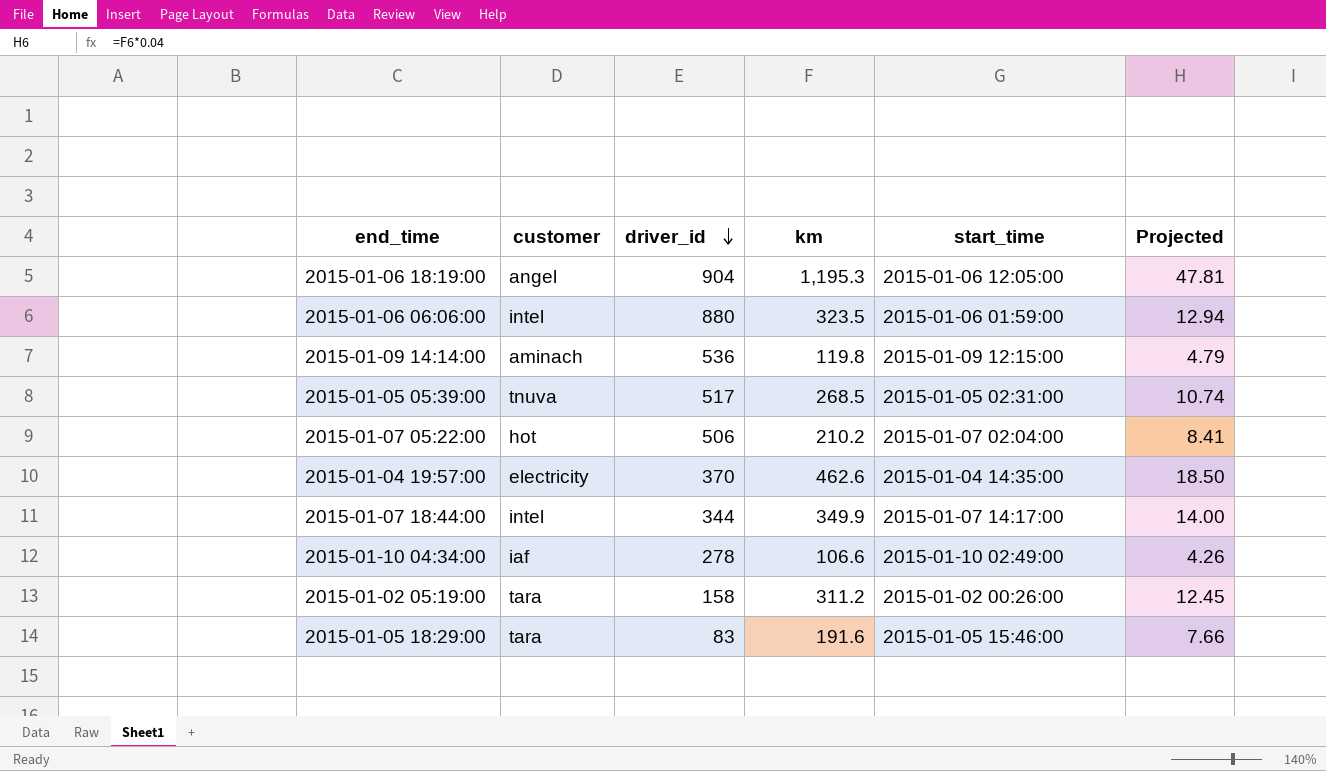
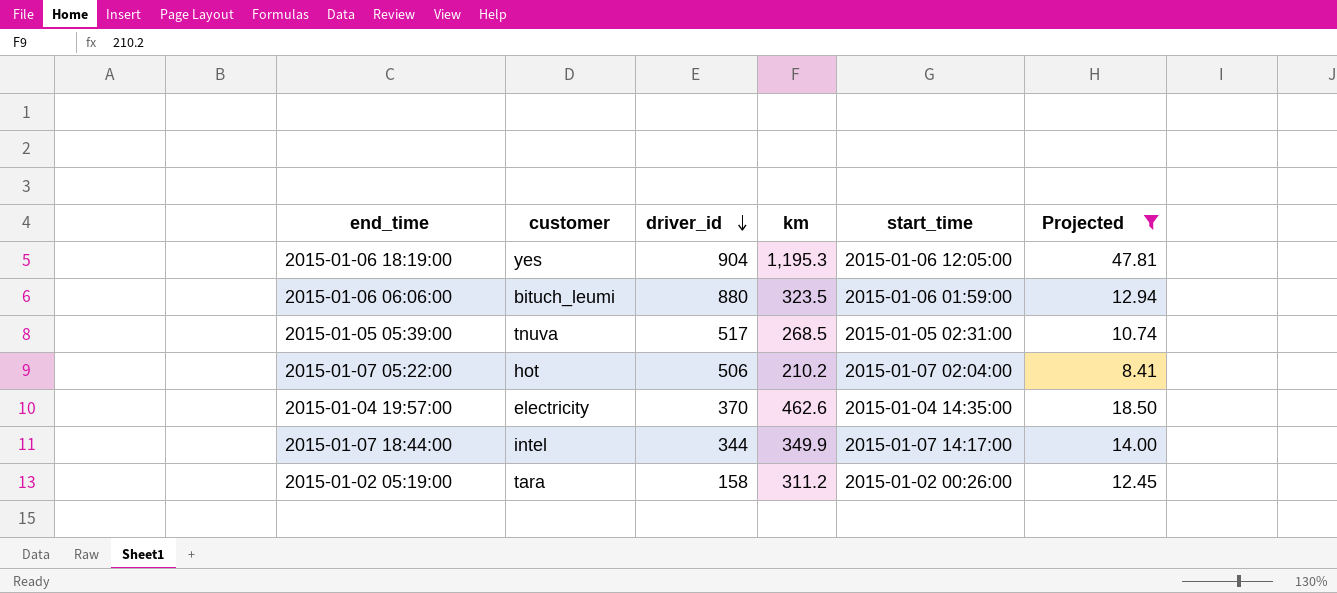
filter: none -> Projected >= 8.41
2015-01-06 18:19:00 | customer: angel -> yes
2015-01-06 06:06:00 | customer: intel -> bituch_leumi

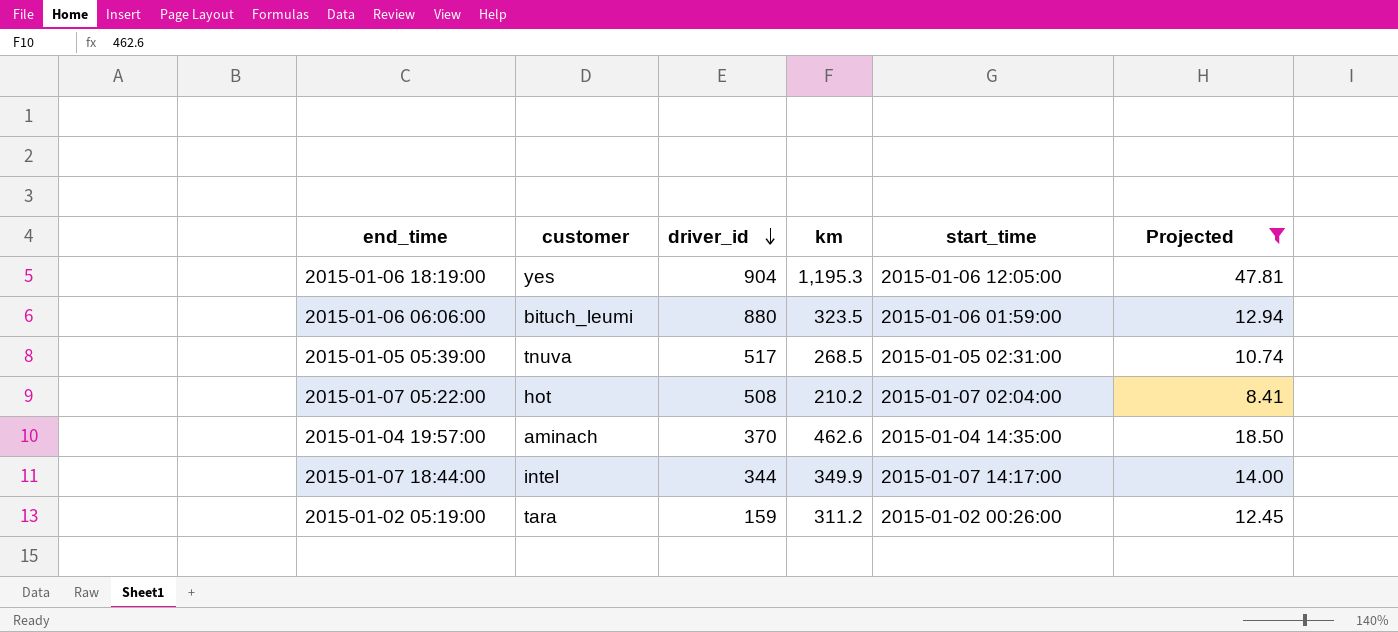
2015-01-07 05:22:00 | driver_id: 506 -> 508
2015-01-04 19:57:00 | customer: electricity -> aminach
2015-01-02 05:19:00 | driver_id: 158 -> 159

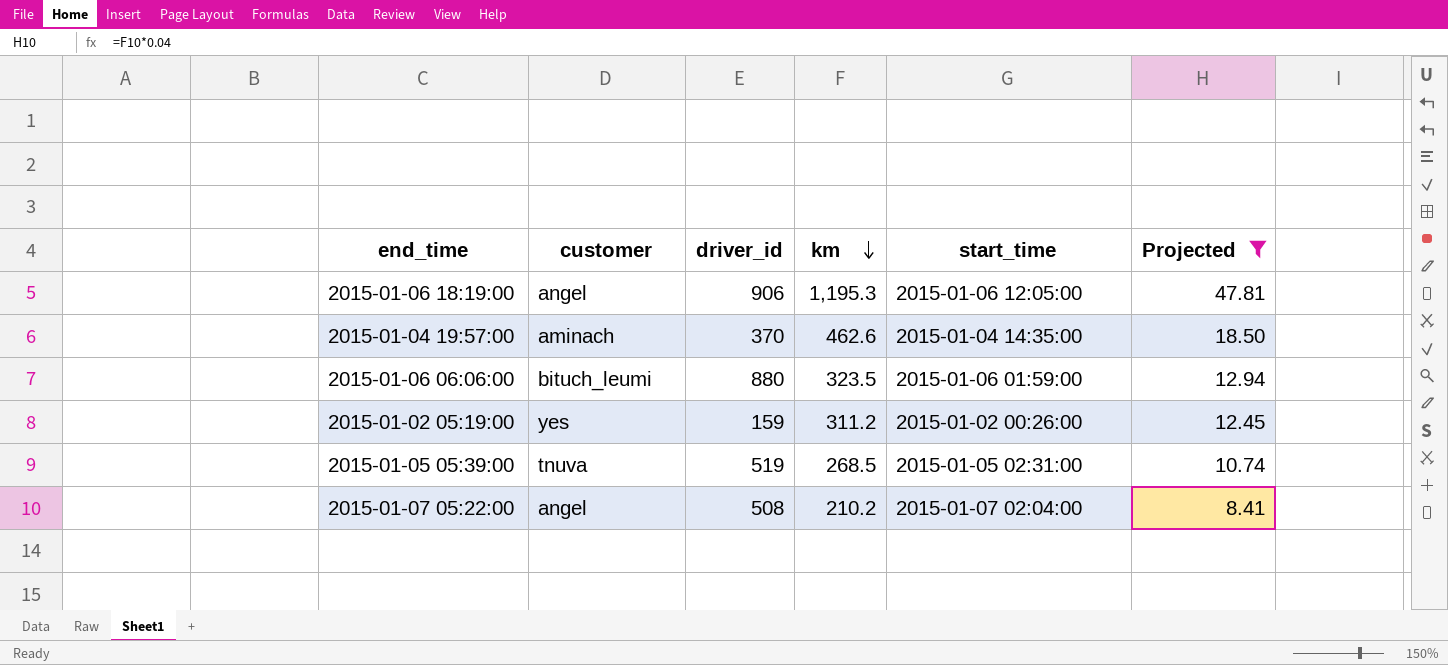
row order: driver_id descending -> km descending
row 2015-01-07 18:44:00: intel | 344 | 349.9 | 2015-01-07 14:17:00 | 14.00 -> none
2015-01-06 18:19:00 | customer: yes -> angel
2015-01-06 18:19:00 | driver_id: 904 -> 906
2015-01-02 05:19:00 | customer: tara -> yes
2015-01-05 05:39:00 | driver_id: 517 -> 519
2015-01-07 05:22:00 | customer: hot -> angel

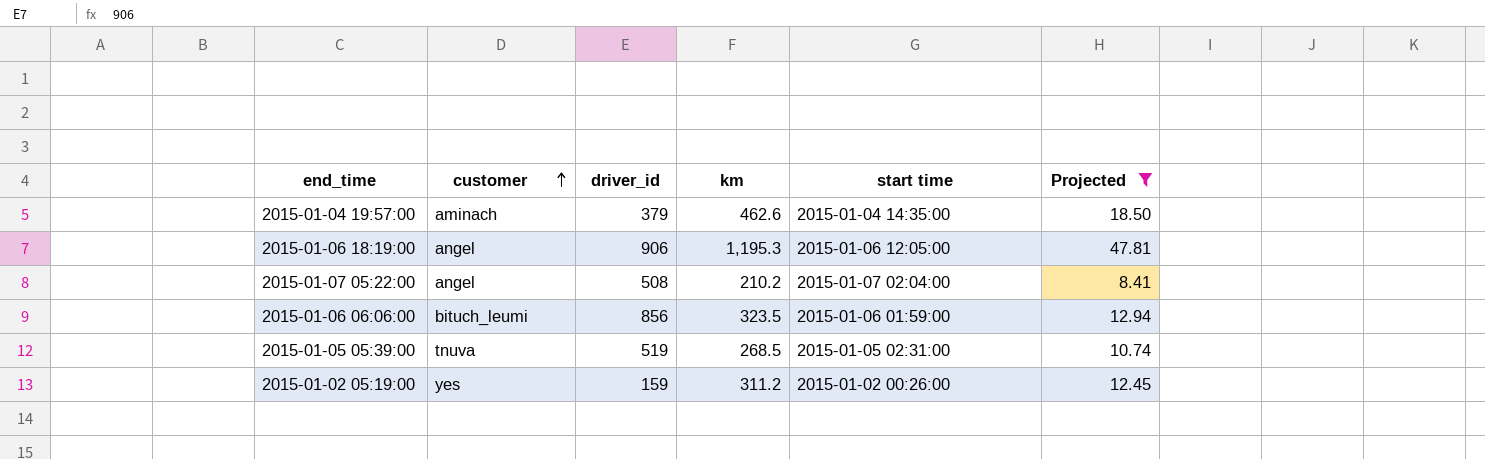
row order: km descending -> customer ascending
column name: start_time -> start time
2015-01-04 19:57:00 | driver_id: 370 -> 379
2015-01-06 06:06:00 | driver_id: 880 -> 856

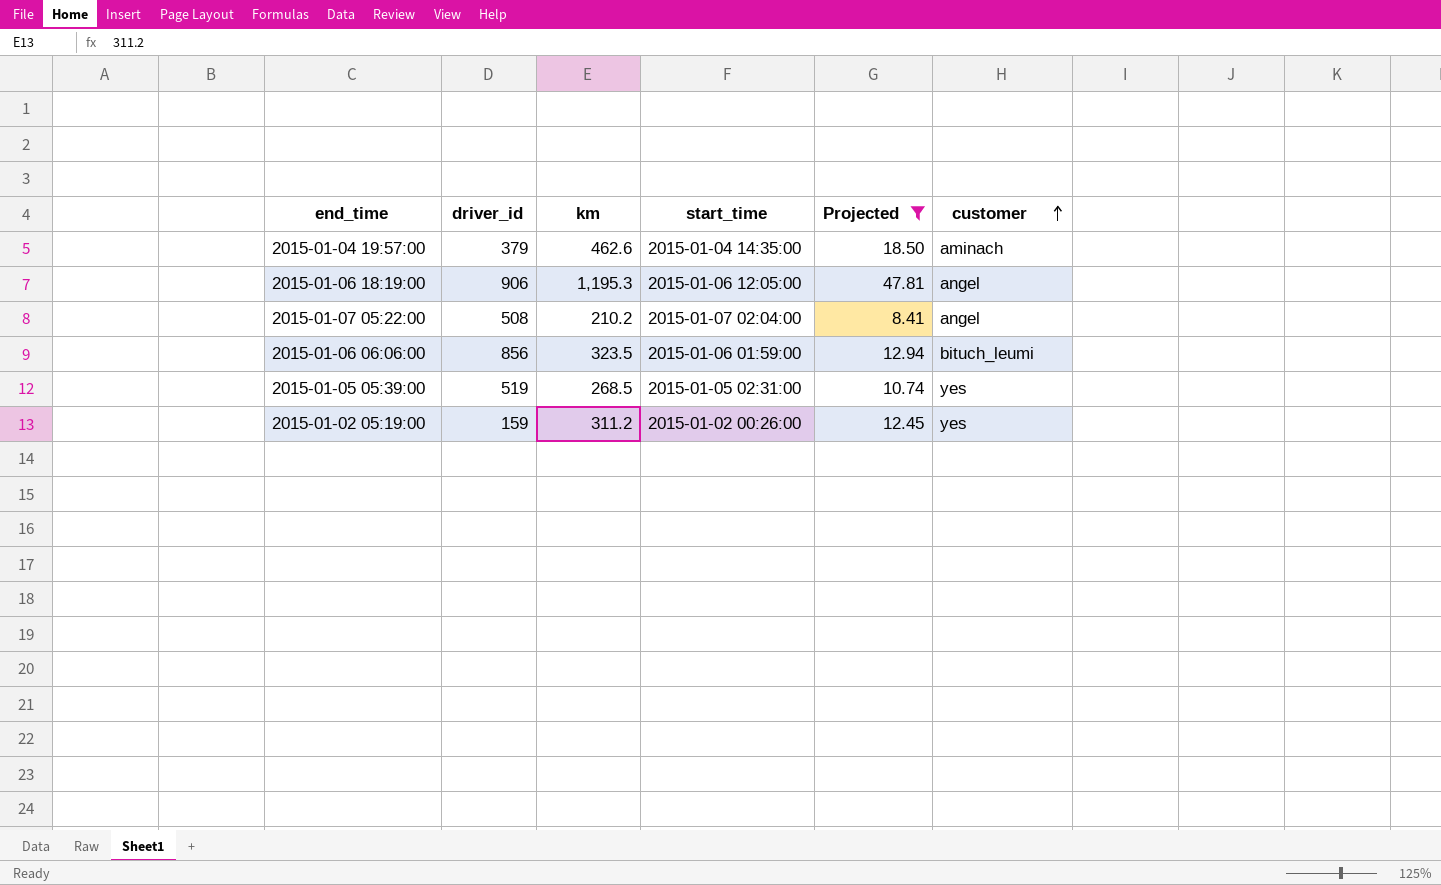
column name: start time -> start_time
column customer | position: 2 -> 6
2015-01-05 05:39:00 | customer: tnuva -> yes

